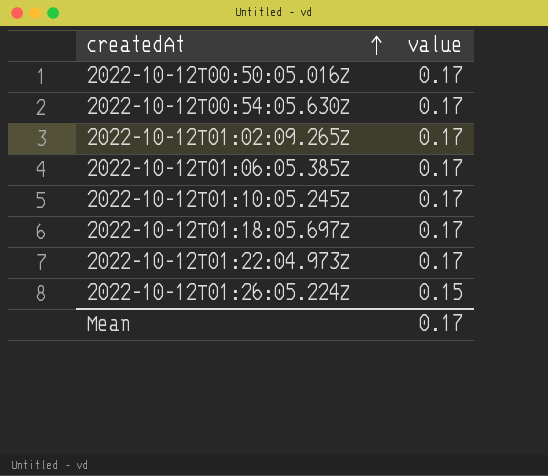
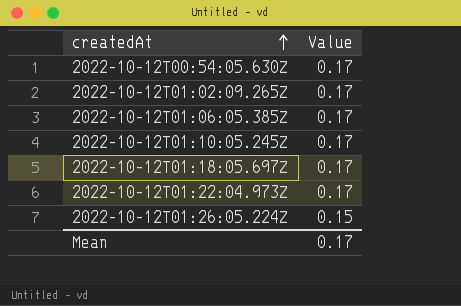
column name: value -> Value
row 2022-10-12T00:50:05.016Z: 0.17 -> none

